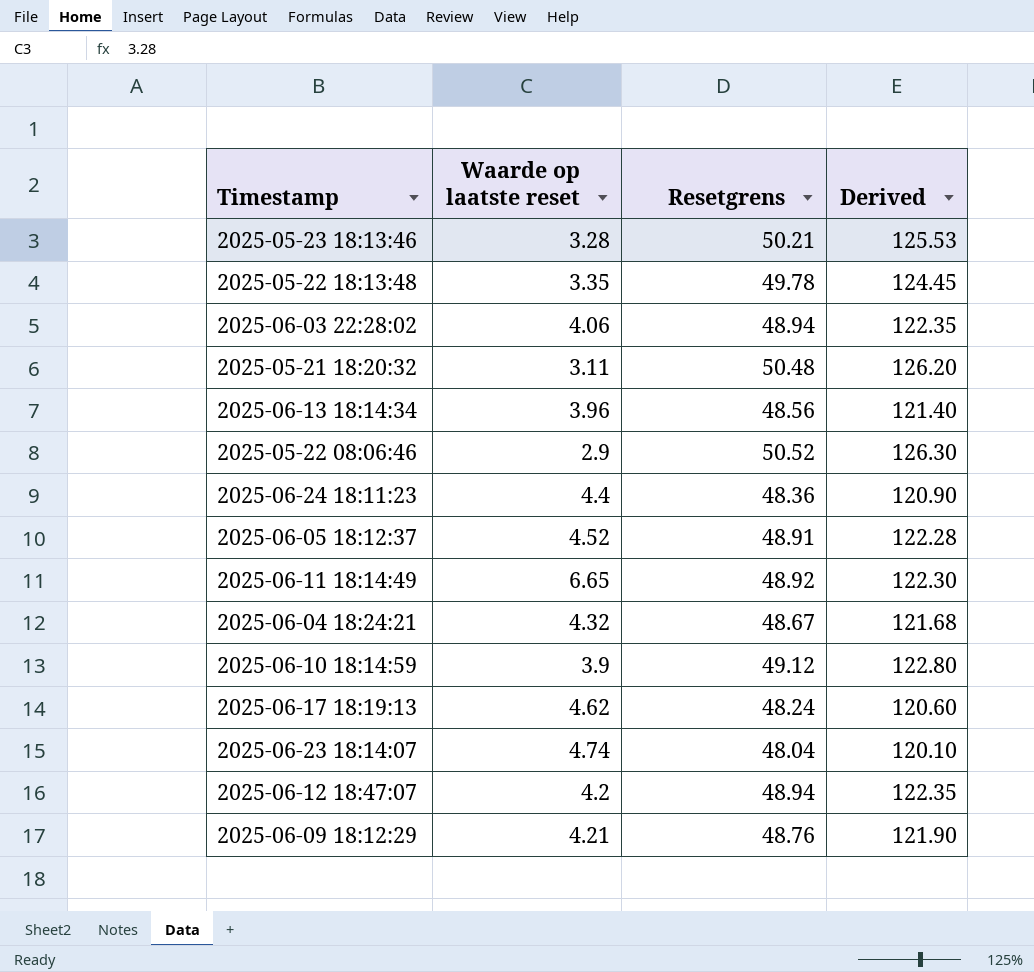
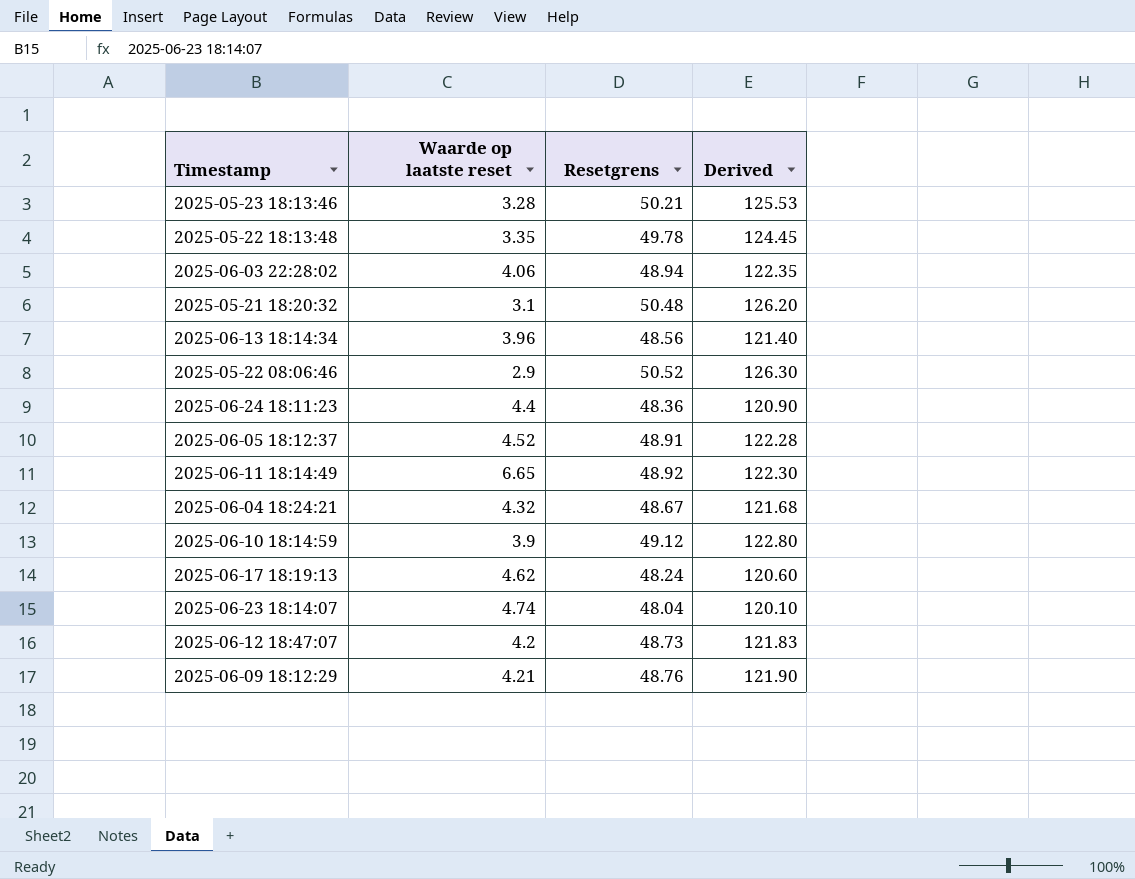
2025-05-21 18:20:32 | Waarde op laatste reset: 3.11 -> 3.1
2025-06-12 18:47:07 | Resetgrens: 48.94 -> 48.73
2025-06-12 18:47:07 | Derived: 122.35 -> 121.83

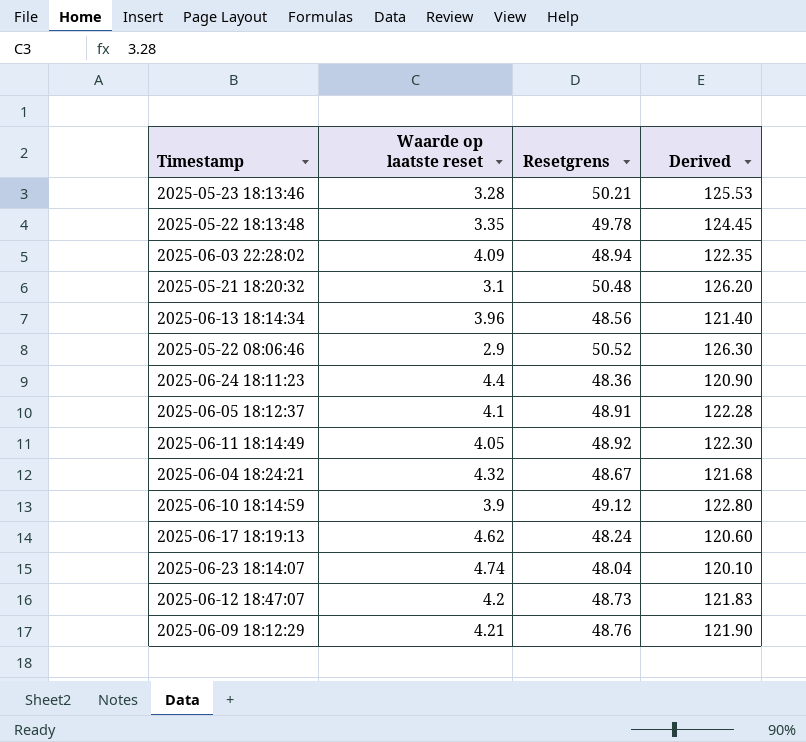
2025-06-03 22:28:02 | Waarde op laatste reset: 4.06 -> 4.09
2025-06-05 18:12:37 | Waarde op laatste reset: 4.52 -> 4.1
2025-06-11 18:14:49 | Waarde op laatste reset: 6.65 -> 4.05

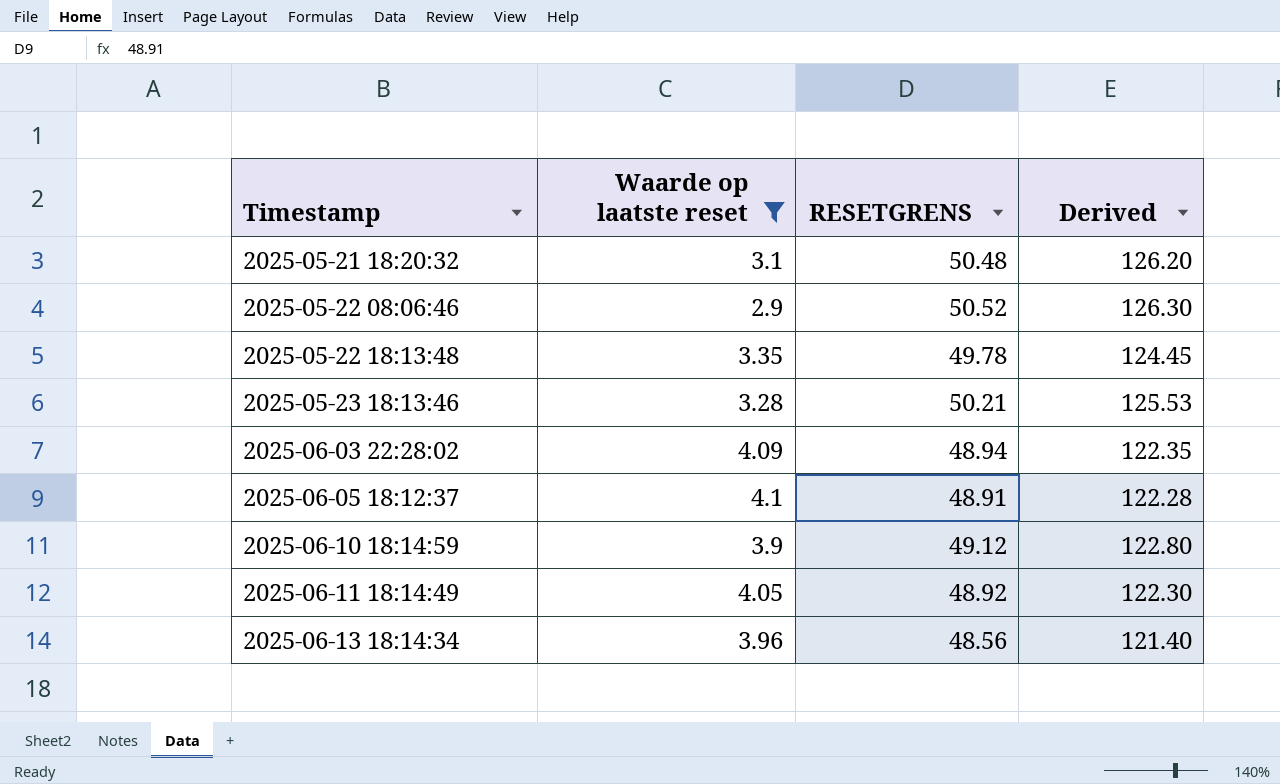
filter: none -> Waarde op laatste reset <= 4.1
row order: none -> Timestamp ascending
column name: Resetgrens -> RESETGRENS

